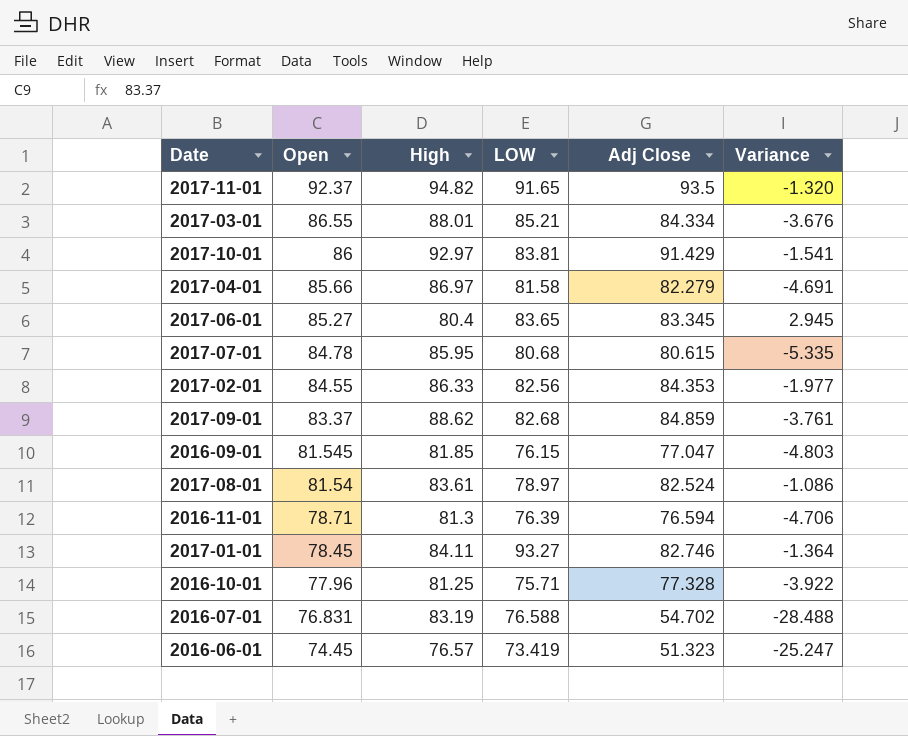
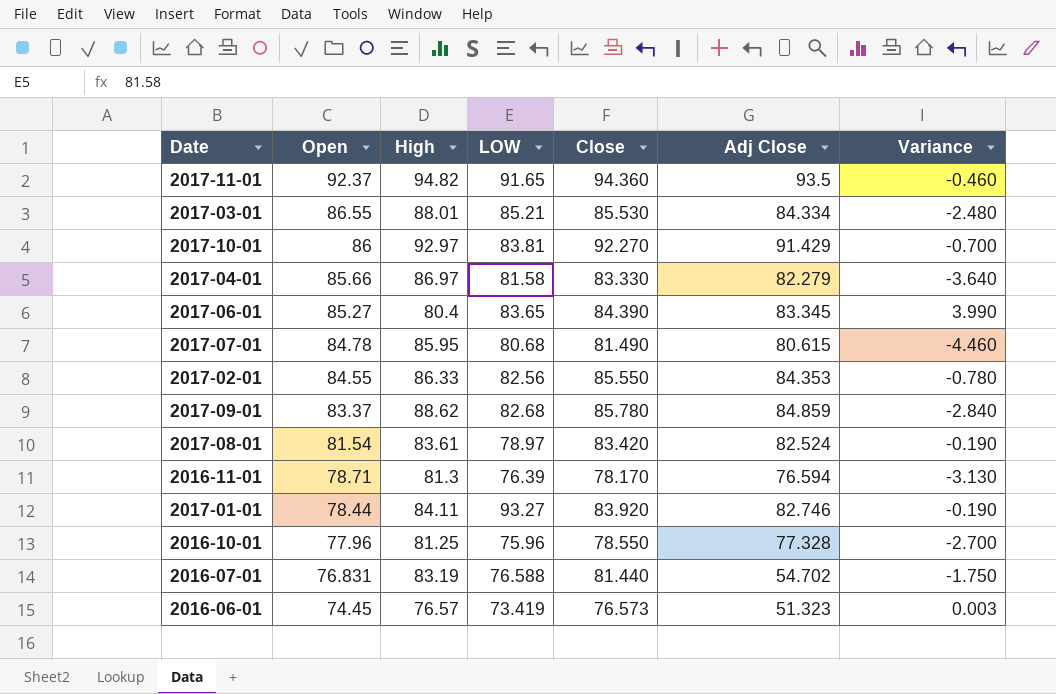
column Close | position: none -> 5
column Variance | formula: [Adj Close] - [High] -> [Close] - [High]
row 2016-09-01: 81.545 | 81.85 | 76.15 | 77.047 | -4.803 -> none
2017-01-01 | Open: 78.45 -> 78.44
2016-10-01 | LOW: 75.71 -> 75.96

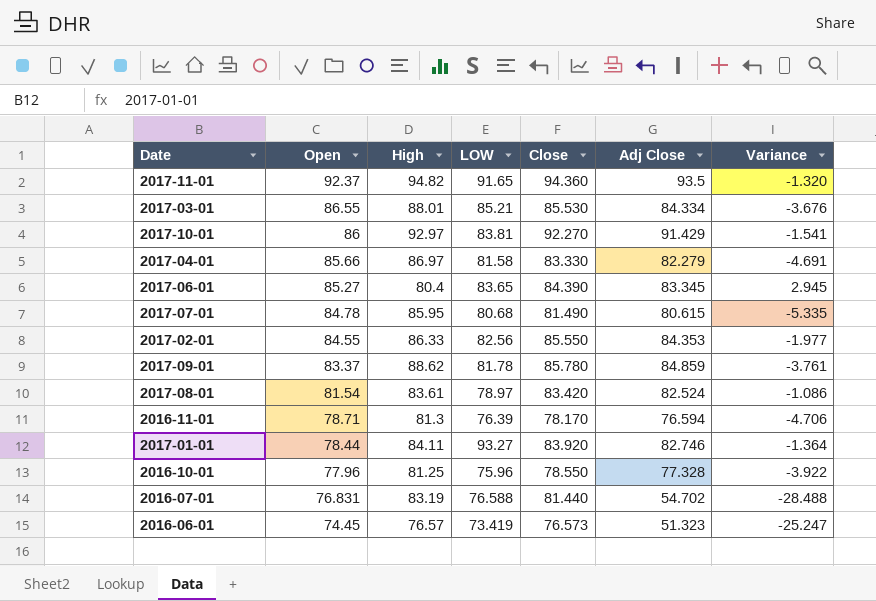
column Variance | formula: [Close] - [High] -> [Adj Close] - [High]
2017-09-01 | LOW: 82.68 -> 81.78

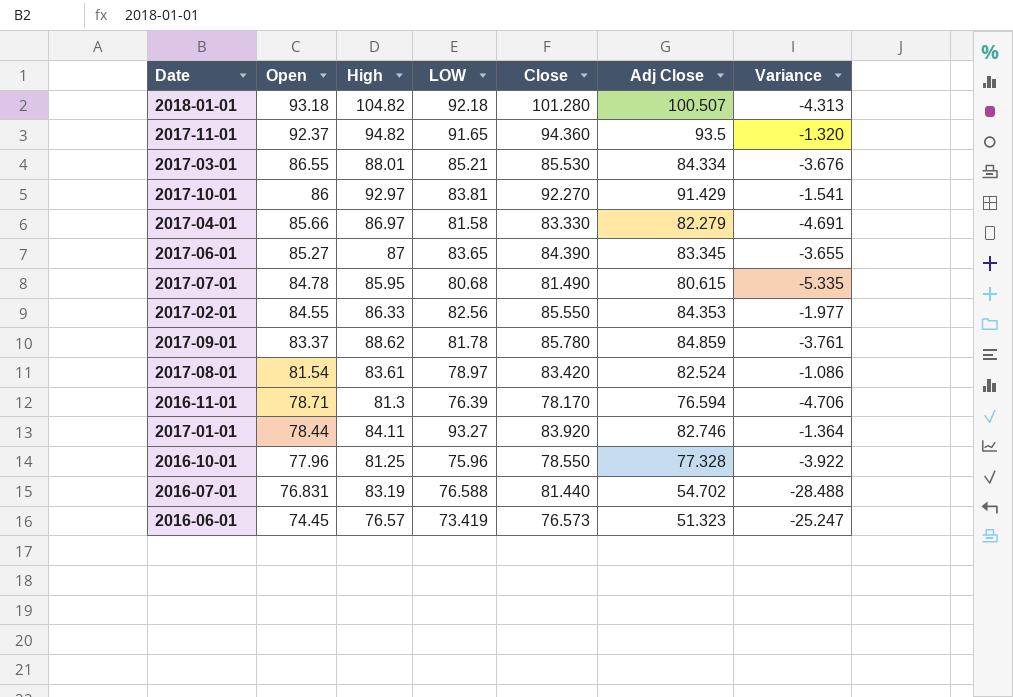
row 2018-01-01: none -> 93.18 | 104.82 | 92.18 | 101.280 | 100.507 | -4.313
2017-06-01 | High: 80.4 -> 87
2017-06-01 | Variance: 2.945 -> -3.655

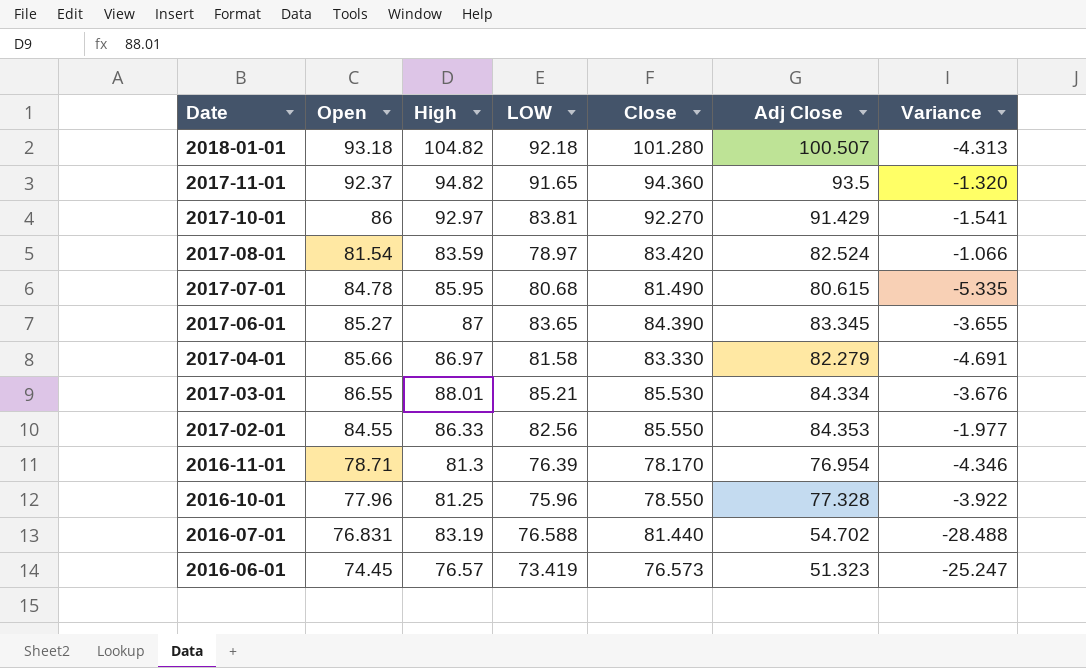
row order: Open descending -> Date descending
row 2017-09-01: 83.37 | 88.62 | 81.78 | 85.780 | 84.859 | -3.761 -> none
row 2017-01-01: 78.44 | 84.11 | 93.27 | 83.920 | 82.746 | -1.364 -> none
2017-08-01 | High: 83.61 -> 83.59
2017-08-01 | Variance: -1.086 -> -1.066
2016-11-01 | Adj Close: 76.594 -> 76.954
2016-11-01 | Variance: -4.706 -> -4.346

